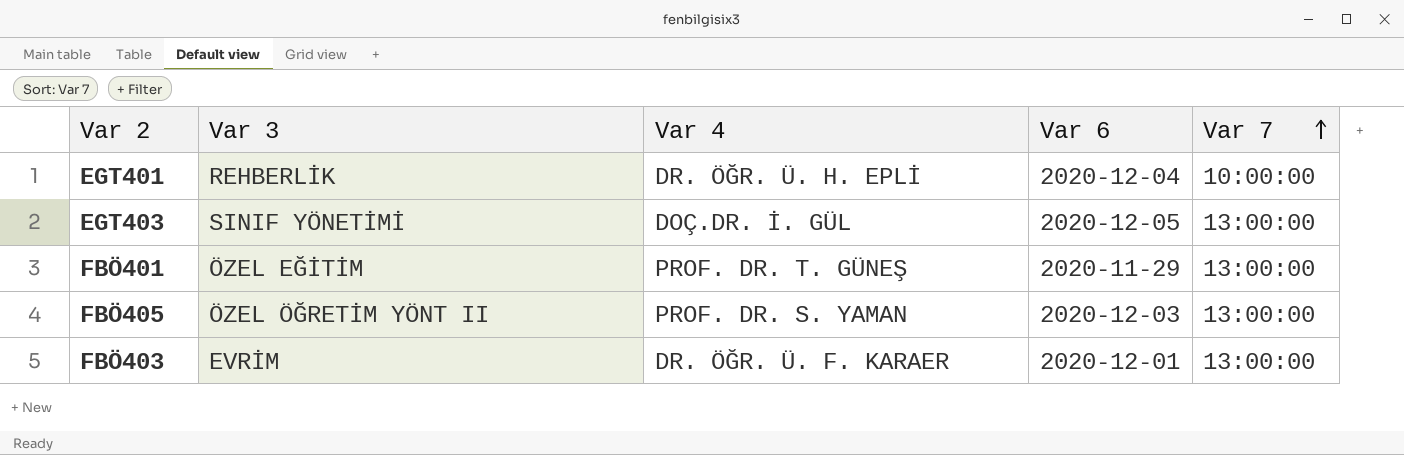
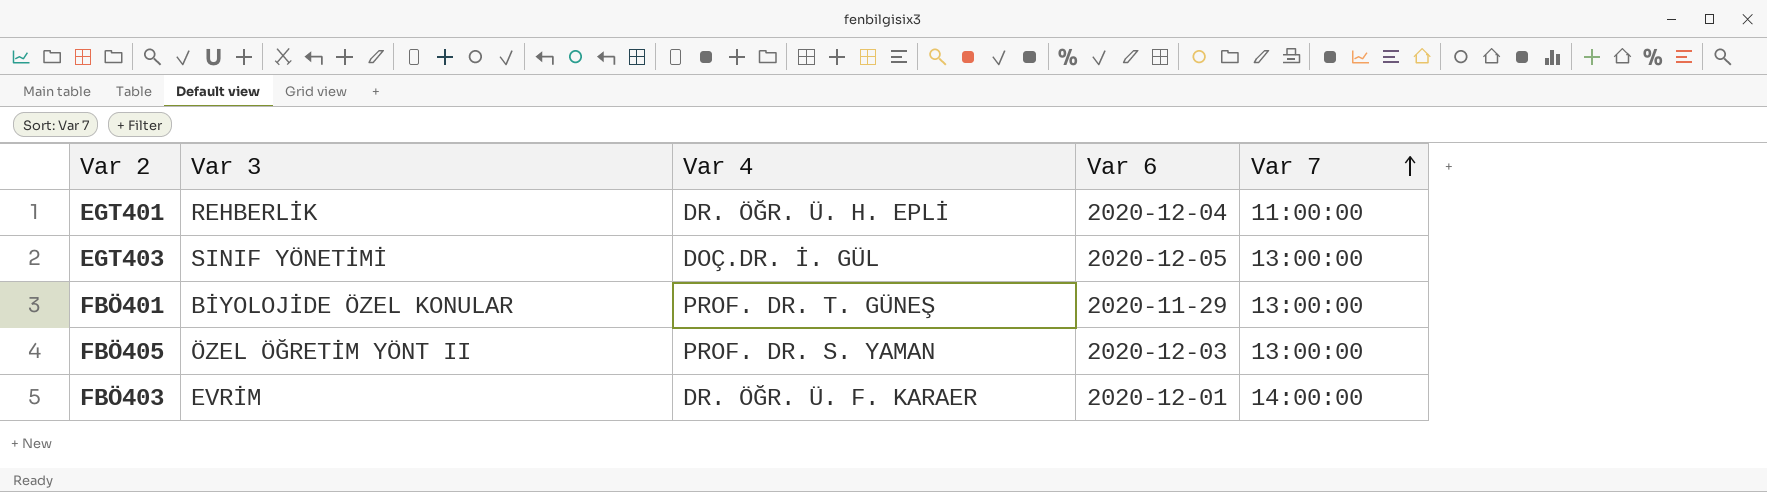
EGT401 | Var 7: 10:00:00 -> 11:00:00
FBÖ401 | Var 3: ÖZEL EĞİTİM -> BİYOLOJİDE ÖZEL KONULAR
FBÖ403 | Var 7: 13:00:00 -> 14:00:00

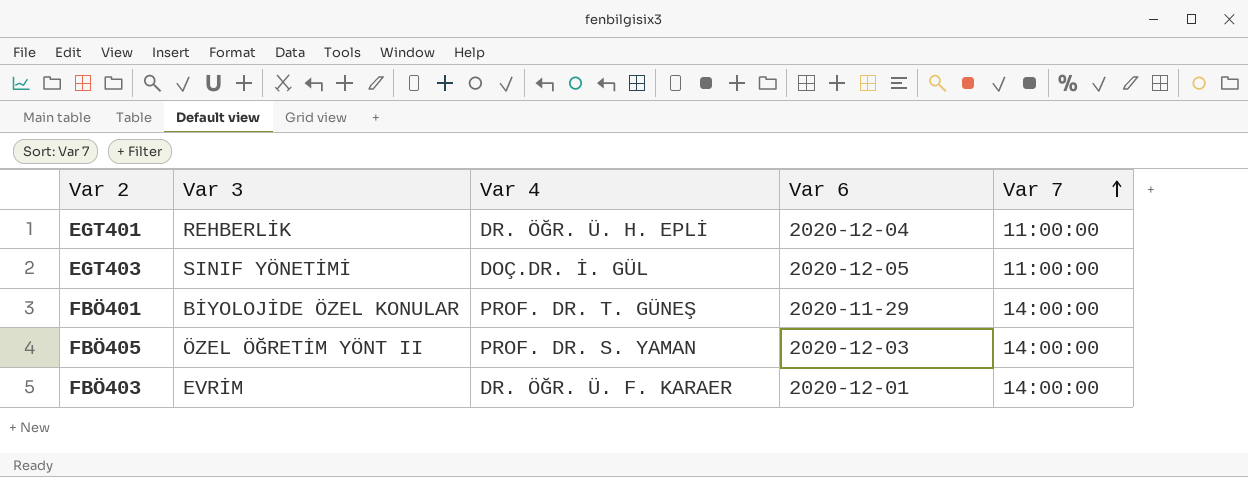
EGT403 | Var 7: 13:00:00 -> 11:00:00
FBÖ401 | Var 7: 13:00:00 -> 14:00:00
FBÖ405 | Var 7: 13:00:00 -> 14:00:00

